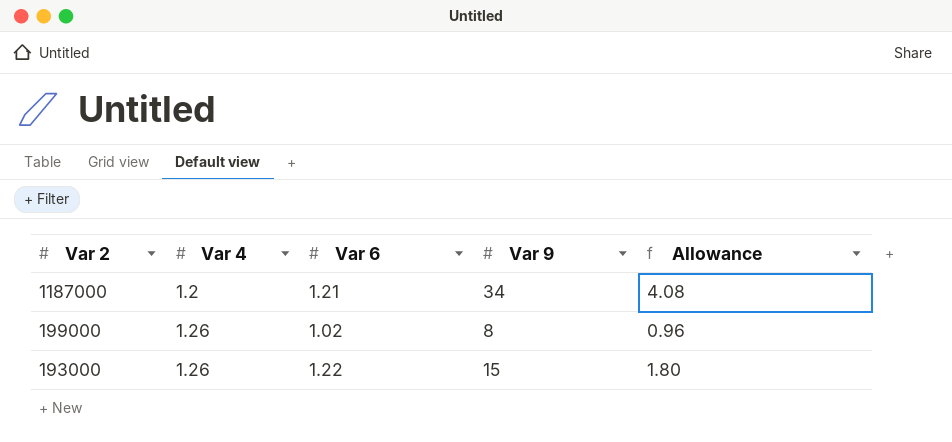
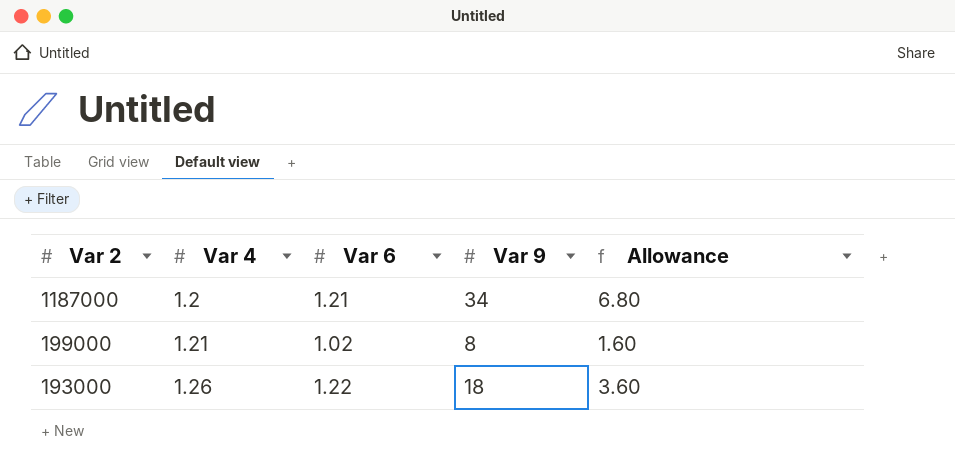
column Allowance | formula: [Var 9] * 0.12 -> [Var 9] * 0.2
199000 | Var 4: 1.26 -> 1.21
193000 | Var 9: 15 -> 18

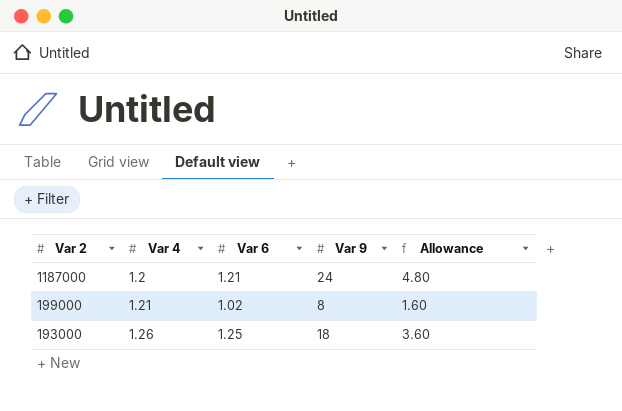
1187000 | Var 9: 34 -> 24
1187000 | Allowance: 6.80 -> 4.80
193000 | Var 6: 1.22 -> 1.25

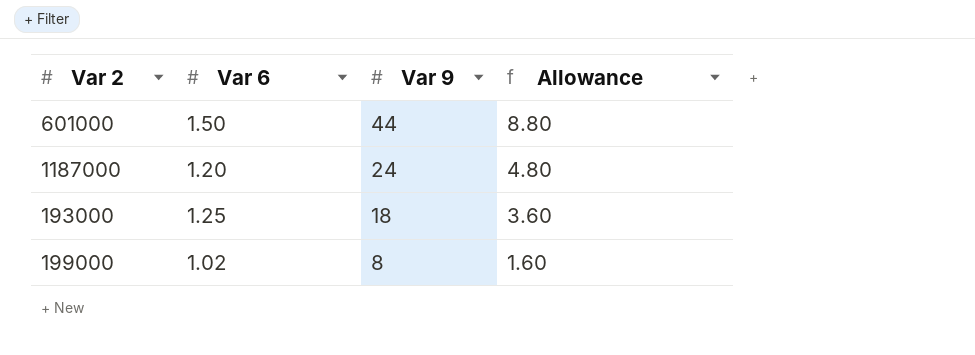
row order: Var 2 descending -> Var 9 descending
column Var 4 | position: 2 -> none
row 601000: none -> 1.50 | 44 | 8.80
1187000 | Var 6: 1.21 -> 1.20

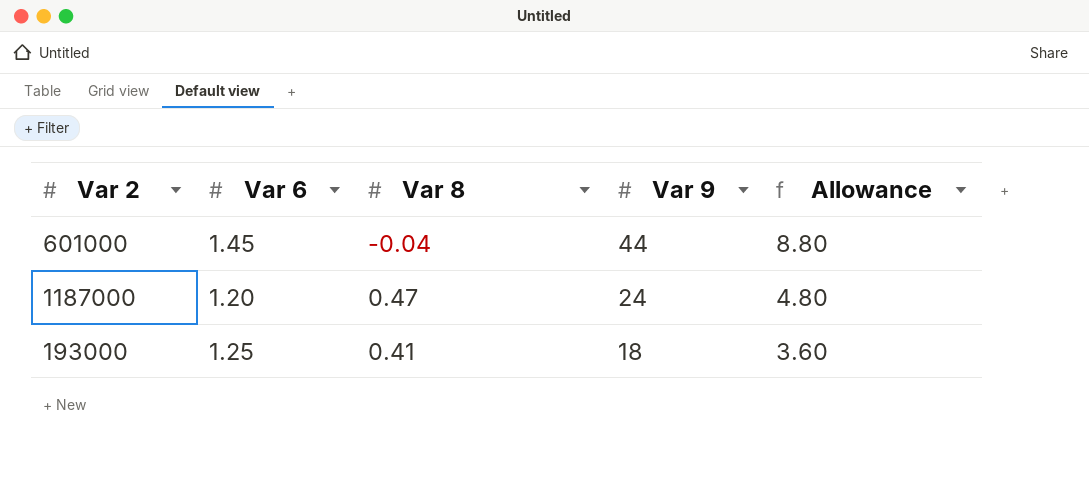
column Var 8 | position: none -> 3
row 199000: 1.02 | 8 | 1.60 -> none
601000 | Var 6: 1.50 -> 1.45

